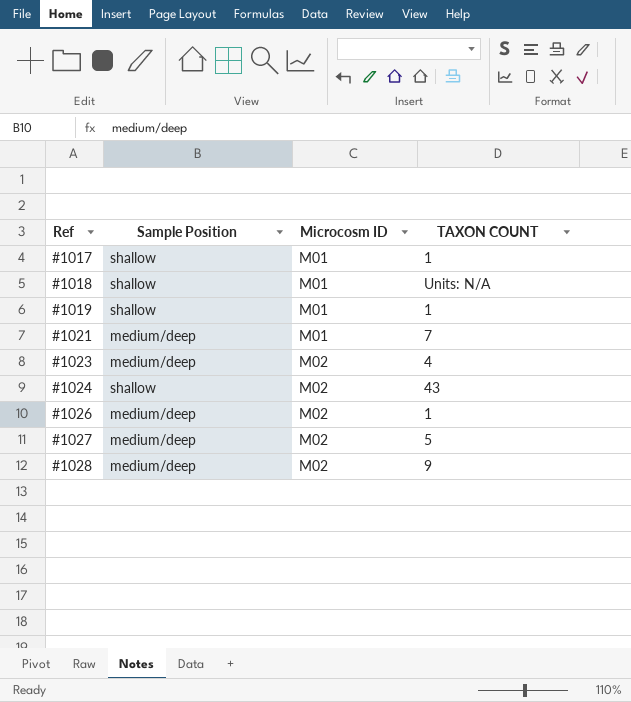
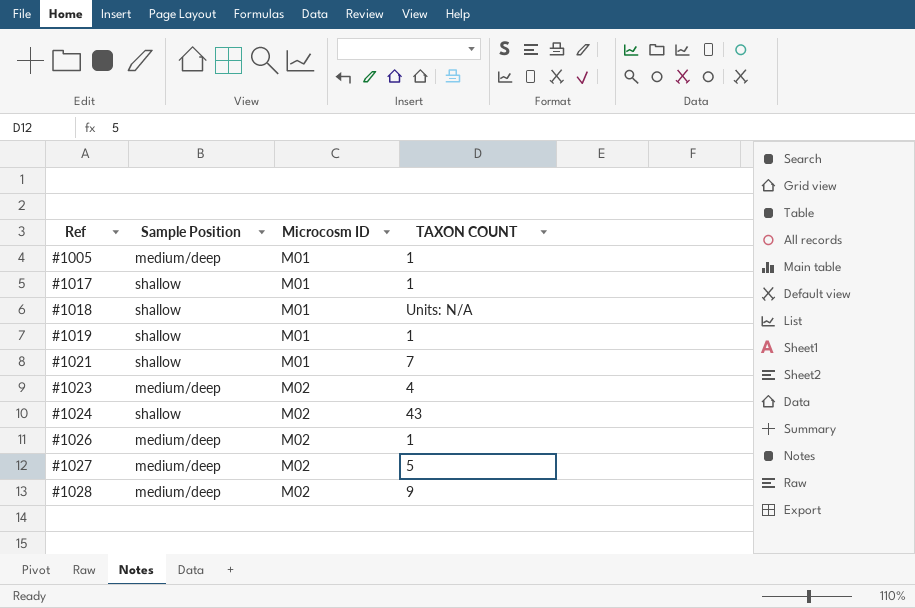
row #1005: none -> medium/deep | M01 | 1
#1021 | Sample Position: medium/deep -> shallow

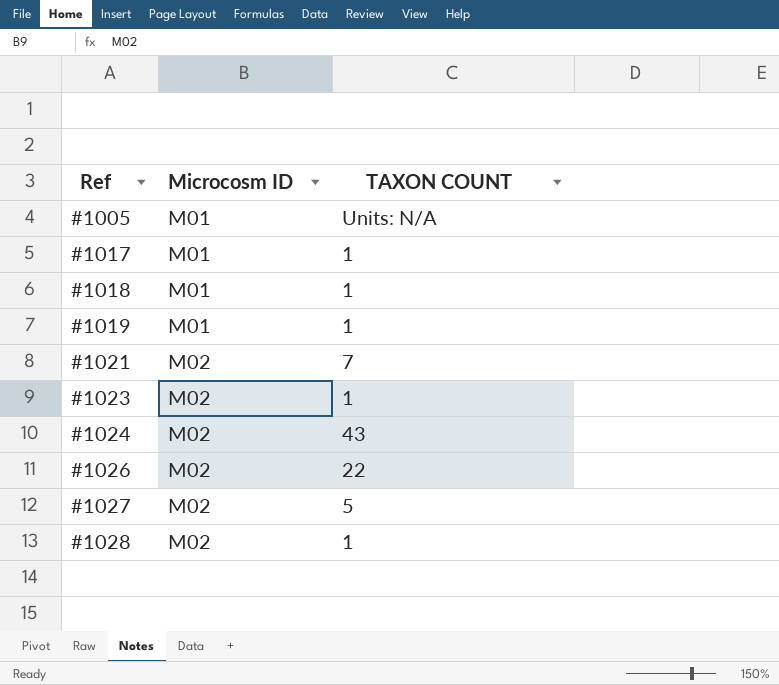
column Sample Position | position: 2 -> none
#1005 | TAXON COUNT: 1 -> Units: N/A
#1018 | TAXON COUNT: Units: N/A -> 1
#1021 | Microcosm ID: M01 -> M02
#1023 | TAXON COUNT: 4 -> 1
#1026 | TAXON COUNT: 1 -> 22
#1028 | TAXON COUNT: 9 -> 1

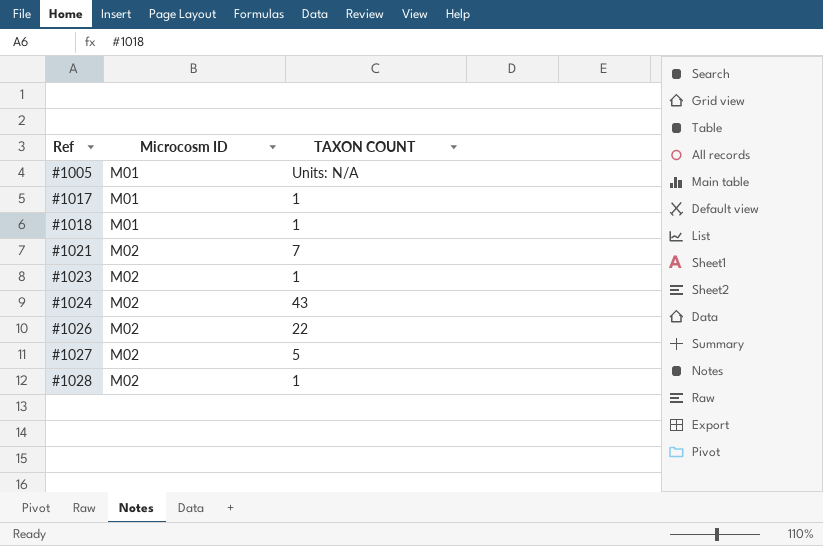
row #1019: M01 | 1 -> none

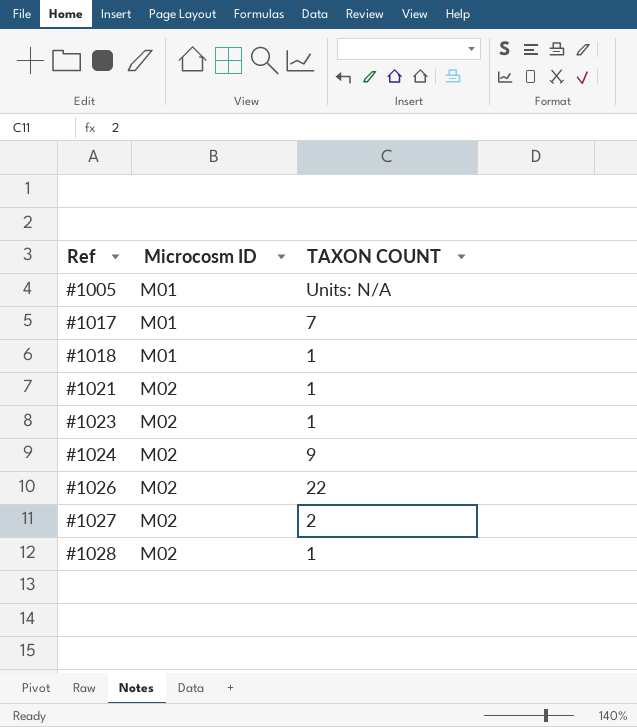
#1017 | TAXON COUNT: 1 -> 7
#1021 | TAXON COUNT: 7 -> 1
#1024 | TAXON COUNT: 43 -> 9
#1027 | TAXON COUNT: 5 -> 2

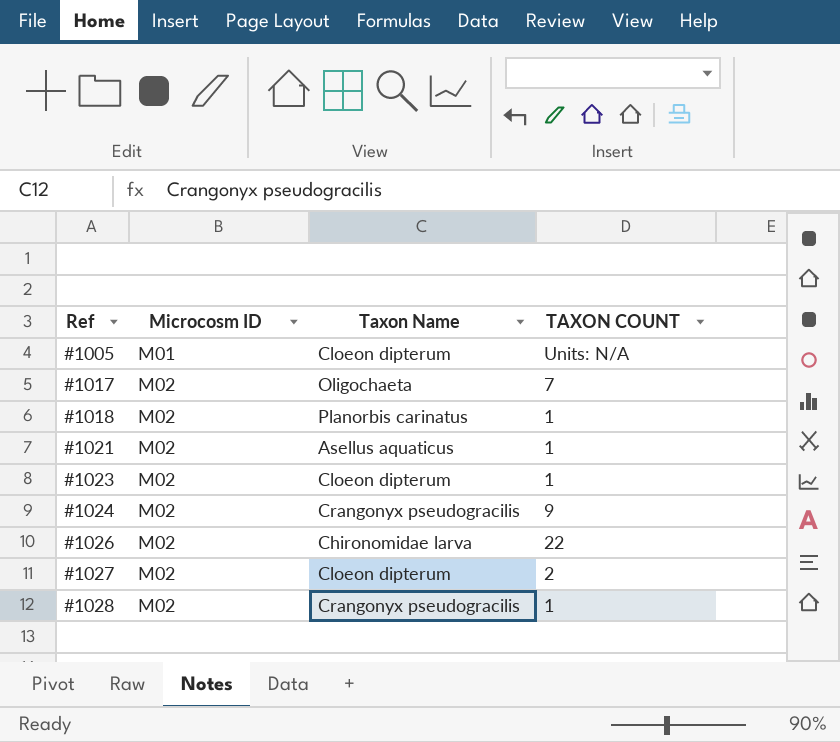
column Taxon Name | position: none -> 3
#1017 | Microcosm ID: M01 -> M02
#1018 | Microcosm ID: M01 -> M02

